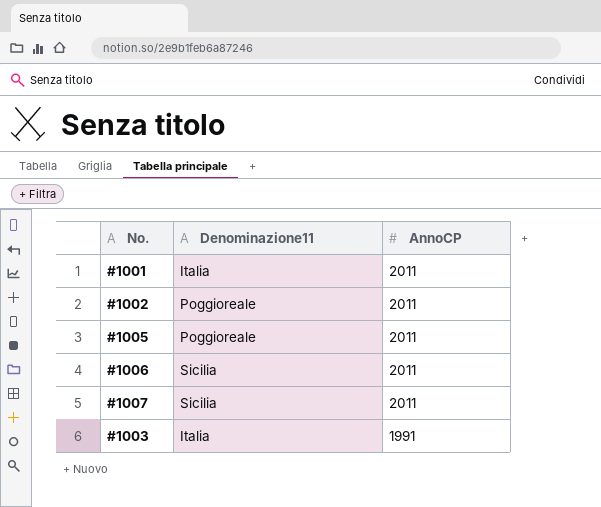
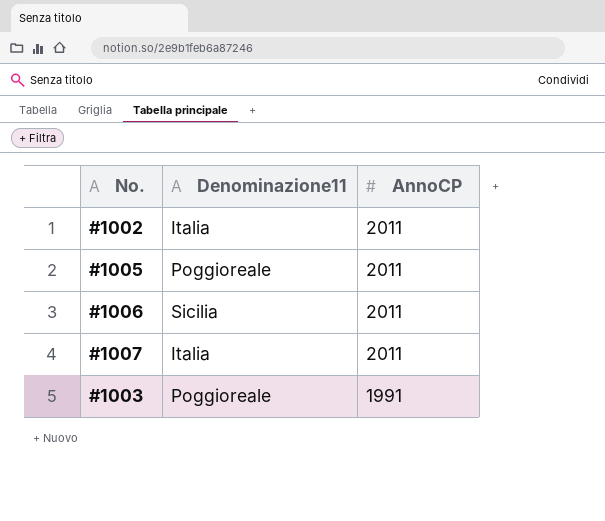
row #1001: Italia | 2011 -> none
#1002 | Denominazione11: Poggioreale -> Italia
#1007 | Denominazione11: Sicilia -> Italia
#1003 | Denominazione11: Italia -> Poggioreale

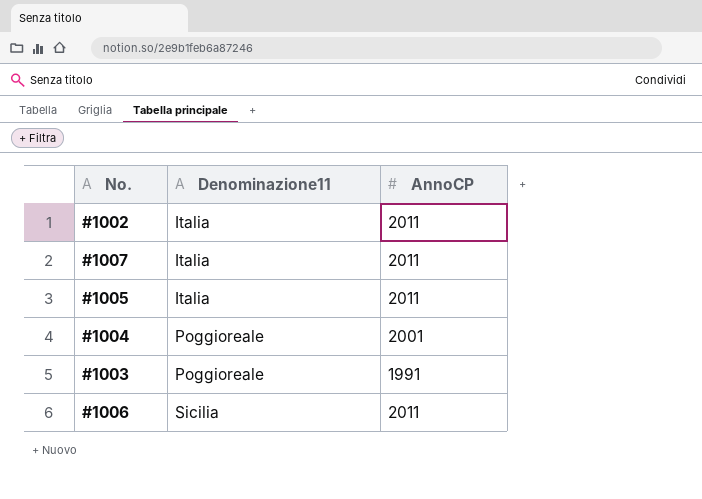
row order: AnnoCP descending -> Denominazione11 ascending
#1005 | Denominazione11: Poggioreale -> Italia
row #1004: none -> Poggioreale | 2001

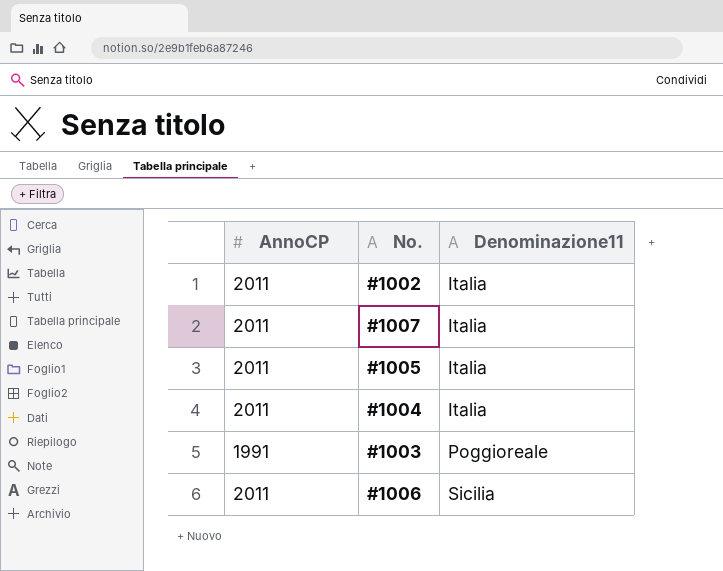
column AnnoCP | position: 3 -> 1
#1004 | AnnoCP: 2001 -> 2011
#1004 | Denominazione11: Poggioreale -> Italia

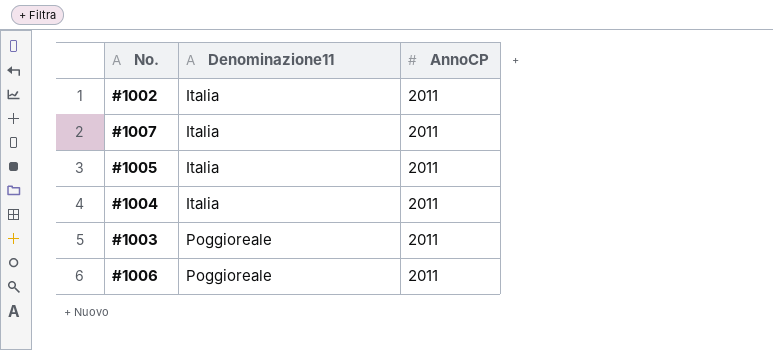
column AnnoCP | position: 1 -> 3
#1003 | AnnoCP: 1991 -> 2011
#1006 | Denominazione11: Sicilia -> Poggioreale

